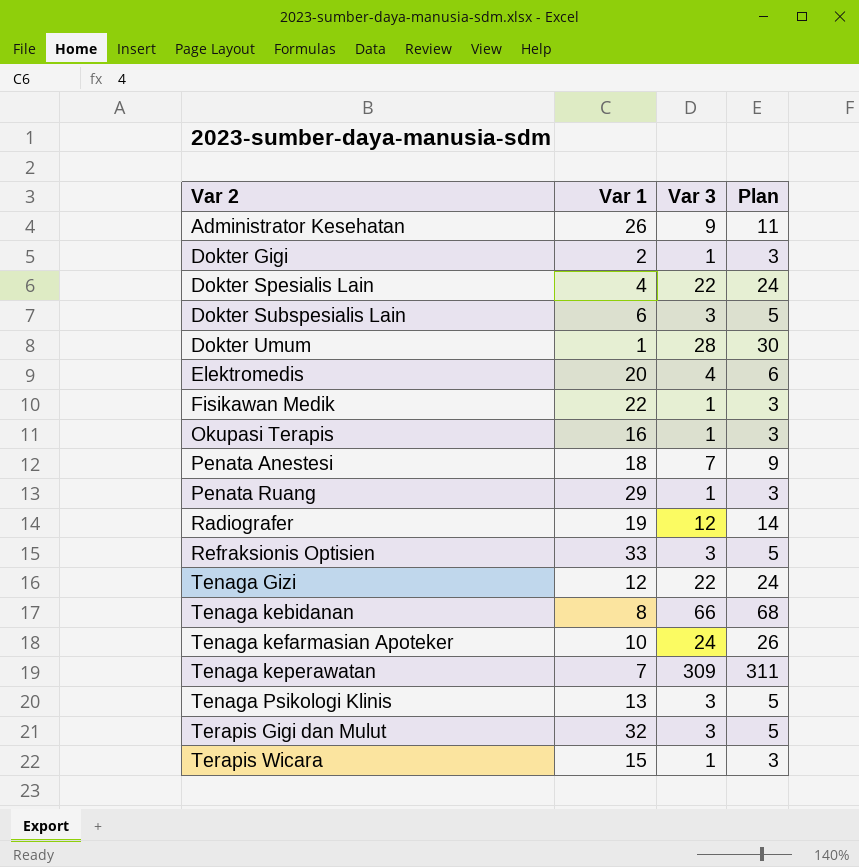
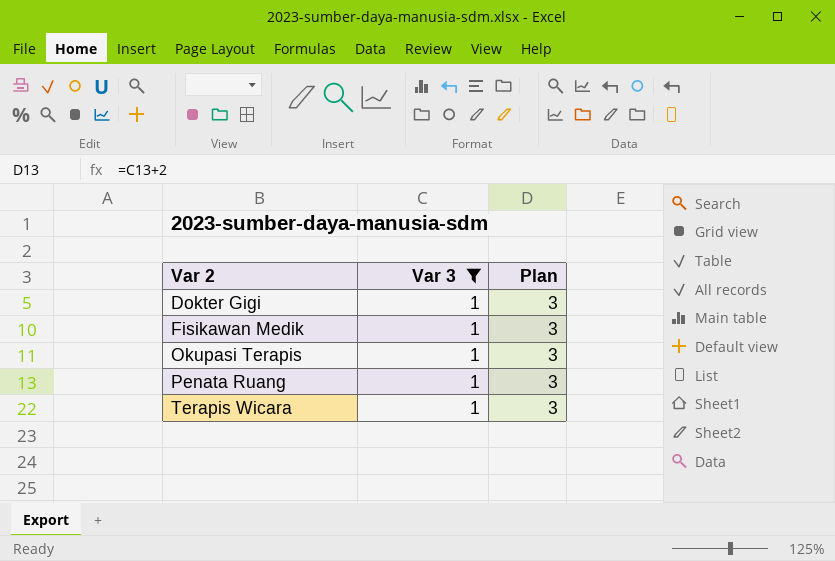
filter: none -> Var 3 = 1
column Var 1 | position: 2 -> none

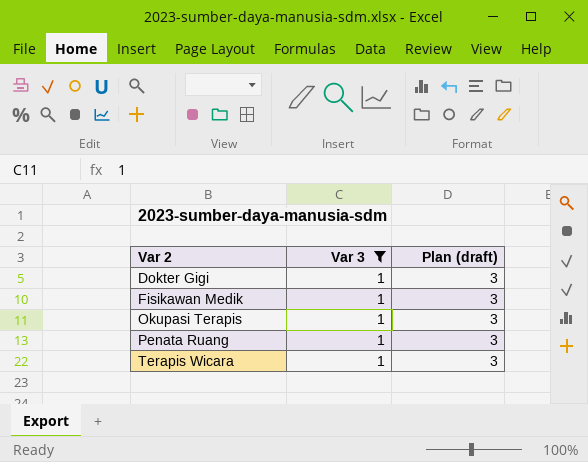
column name: Plan -> Plan (draft)

